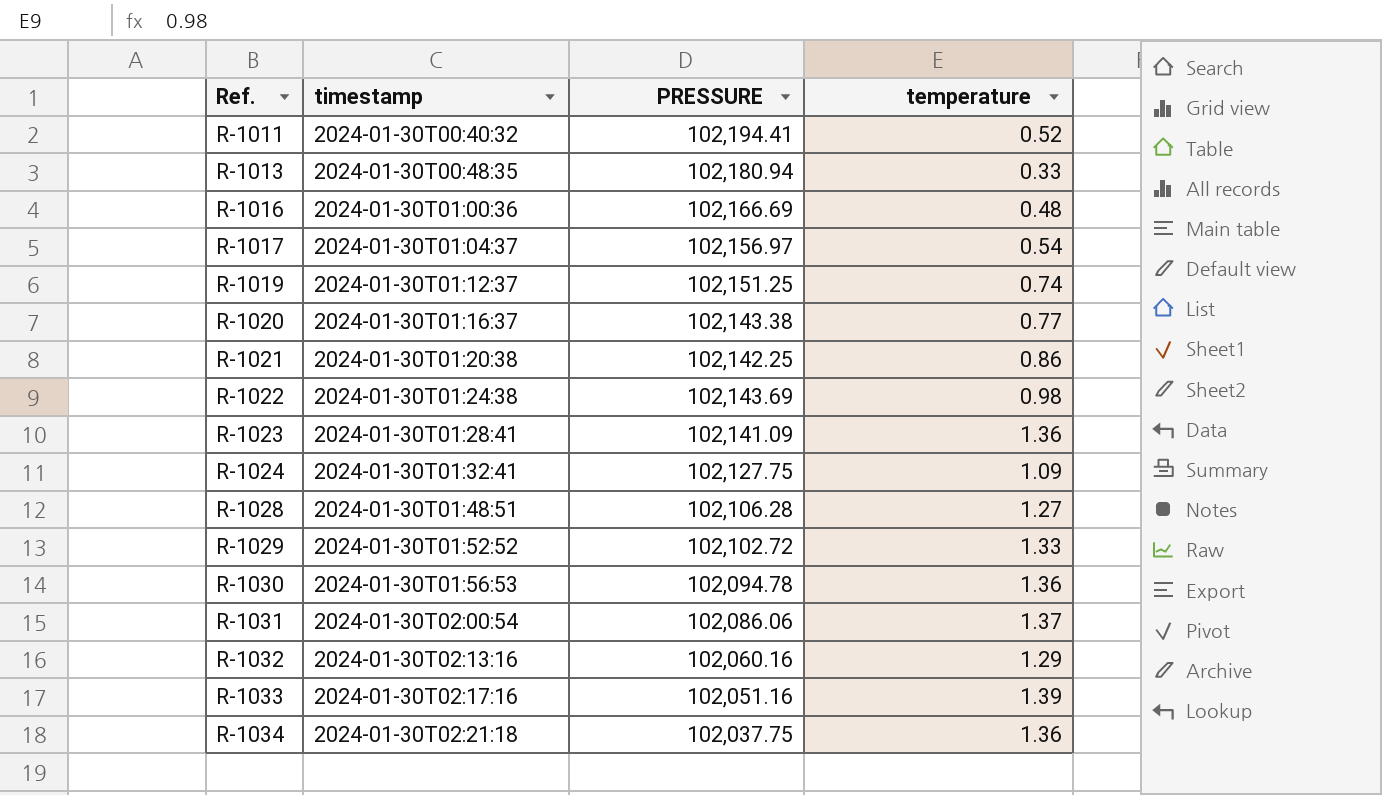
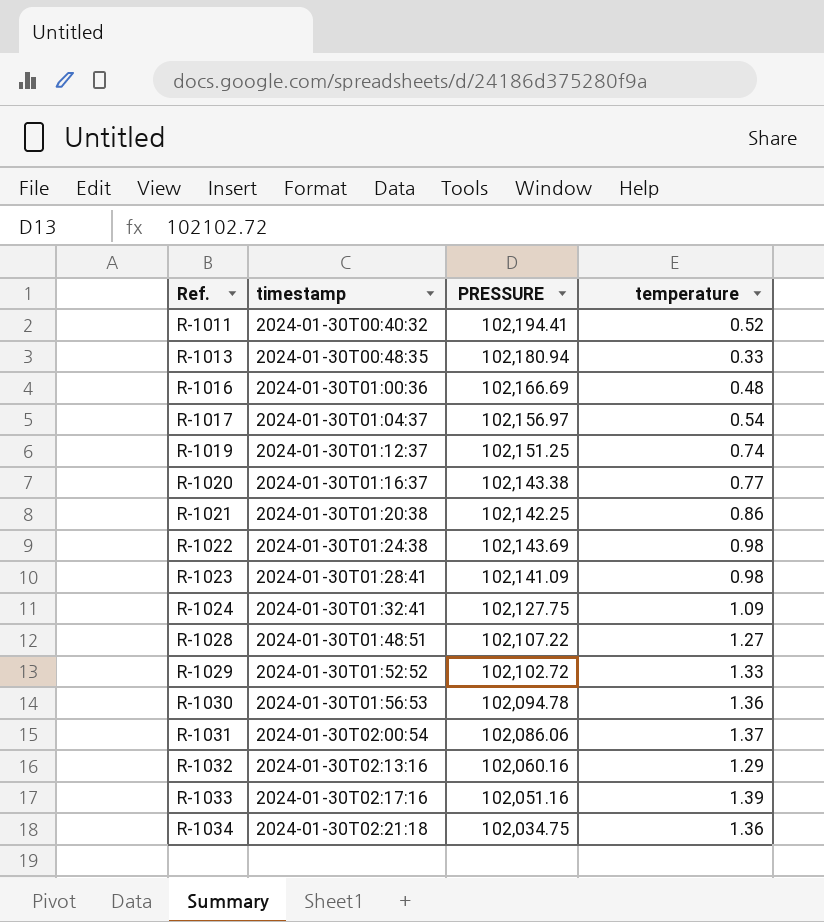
R-1023 | temperature: 1.36 -> 0.98
R-1028 | PRESSURE: 102,106.28 -> 102,107.22
R-1034 | PRESSURE: 102,037.75 -> 102,034.75

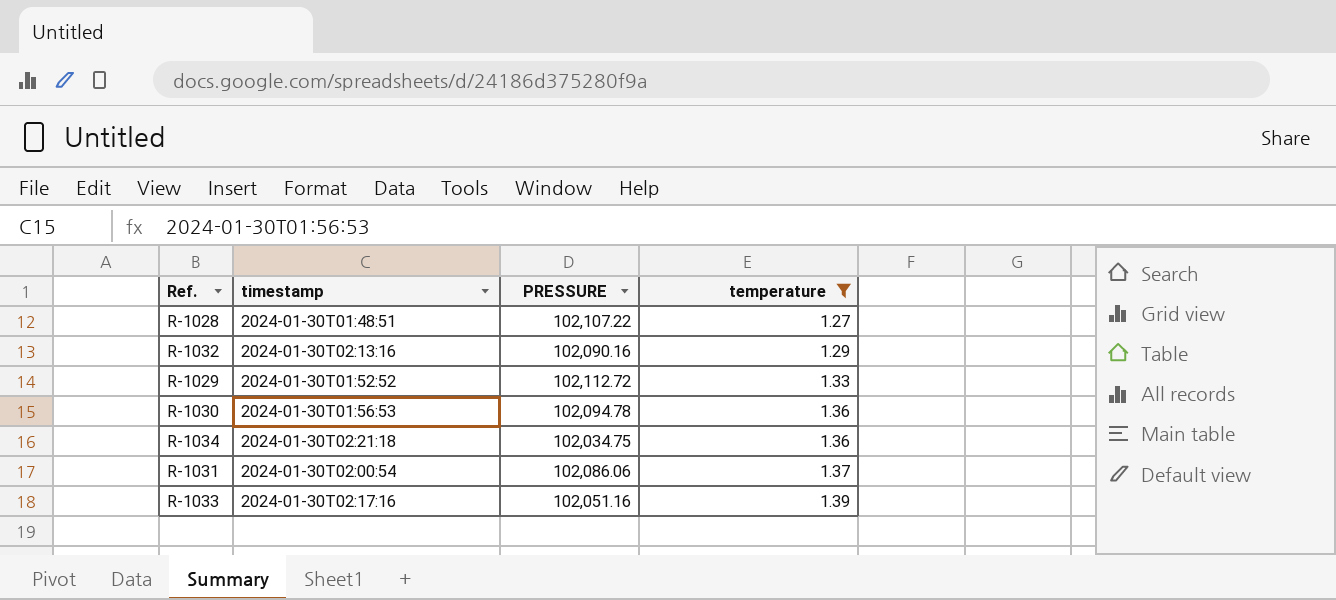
filter: none -> temperature >= 1.27
row order: Ref. ascending -> temperature ascending
R-1032 | PRESSURE: 102,060.16 -> 102,090.16
R-1029 | PRESSURE: 102,102.72 -> 102,112.72

